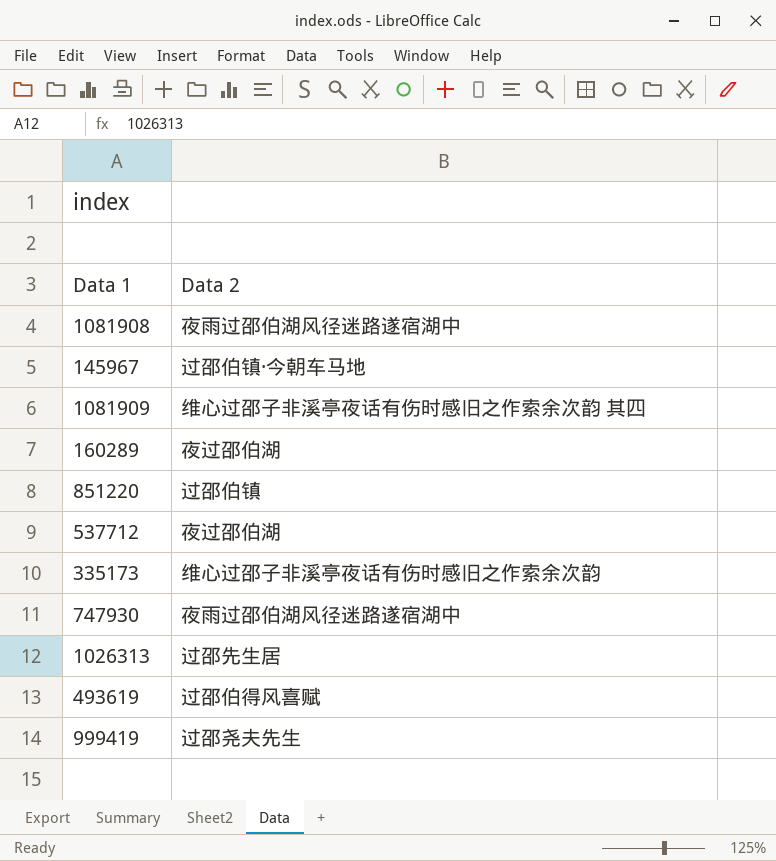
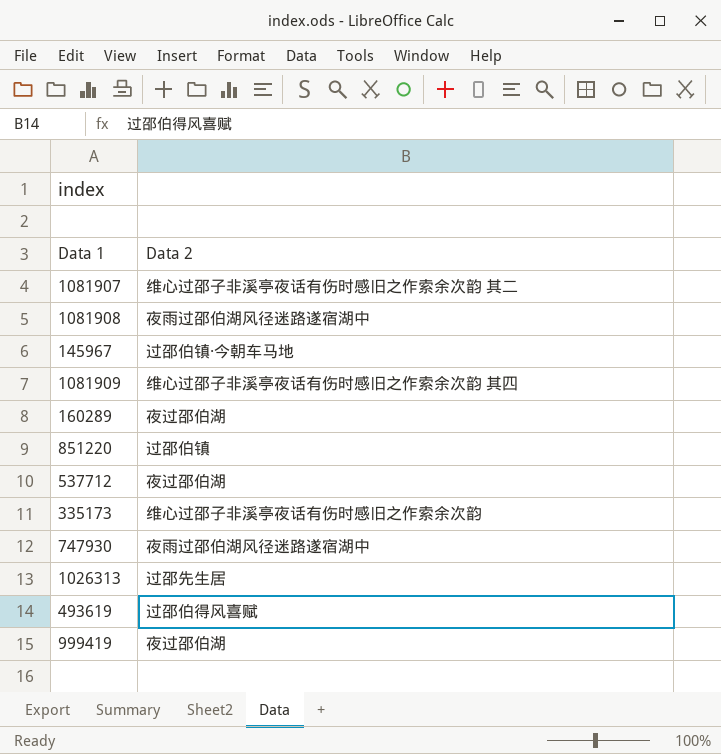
row 1081907: none -> 维心过邵子非溪亭夜话有伤时感旧之作索余次韵 其二
999419 | Data 2: 过邵尧夫先生 -> 夜过邵伯湖

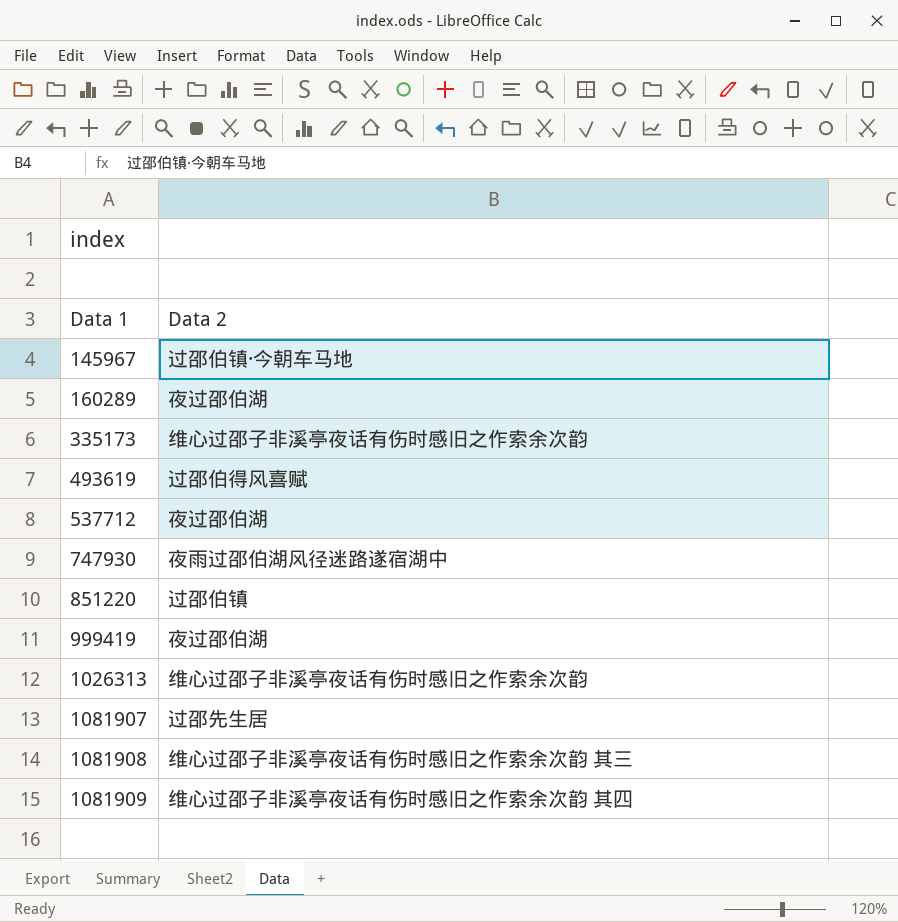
row order: none -> Data 1 ascending
1026313 | Data 2: 过邵先生居 -> 维心过邵子非溪亭夜话有伤时感旧之作索余次韵
1081907 | Data 2: 维心过邵子非溪亭夜话有伤时感旧之作索余次韵 其二 -> 过邵先生居
1081908 | Data 2: 夜雨过邵伯湖风径迷路遂宿湖中 -> 维心过邵子非溪亭夜话有伤时感旧之作索余次韵 其三

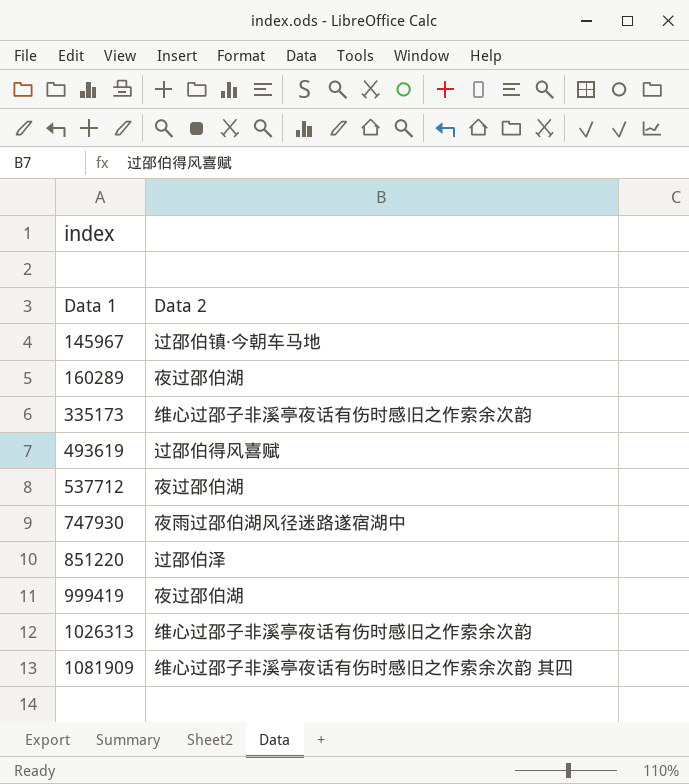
row 1081907: 过邵先生居 -> none
row 1081908: 维心过邵子非溪亭夜话有伤时感旧之作索余次韵 其三 -> none
851220 | Data 2: 过邵伯镇 -> 过邵伯泽

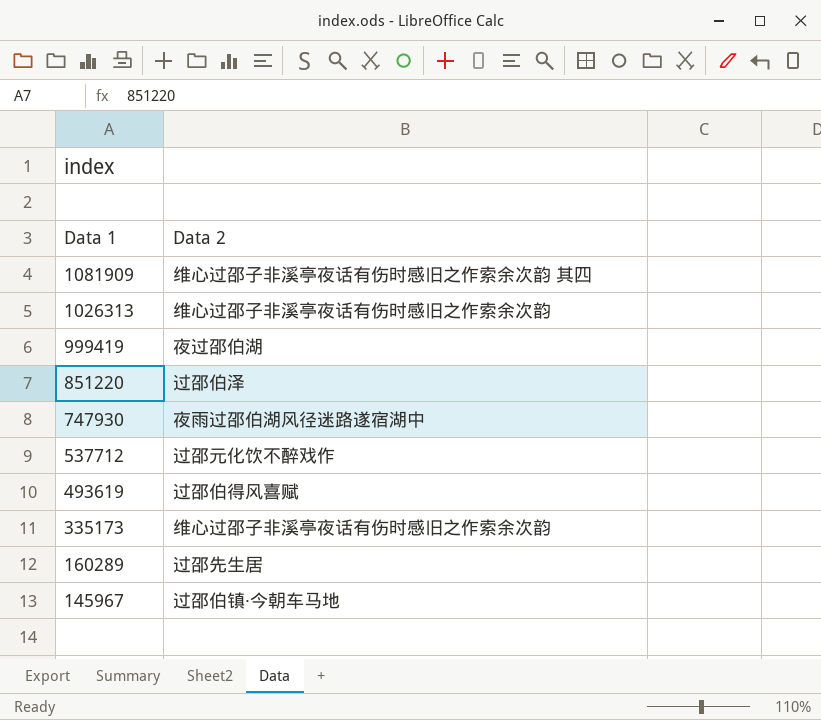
row order: Data 1 ascending -> Data 1 descending
537712 | Data 2: 夜过邵伯湖 -> 过邵元化饮不醉戏作
160289 | Data 2: 夜过邵伯湖 -> 过邵先生居

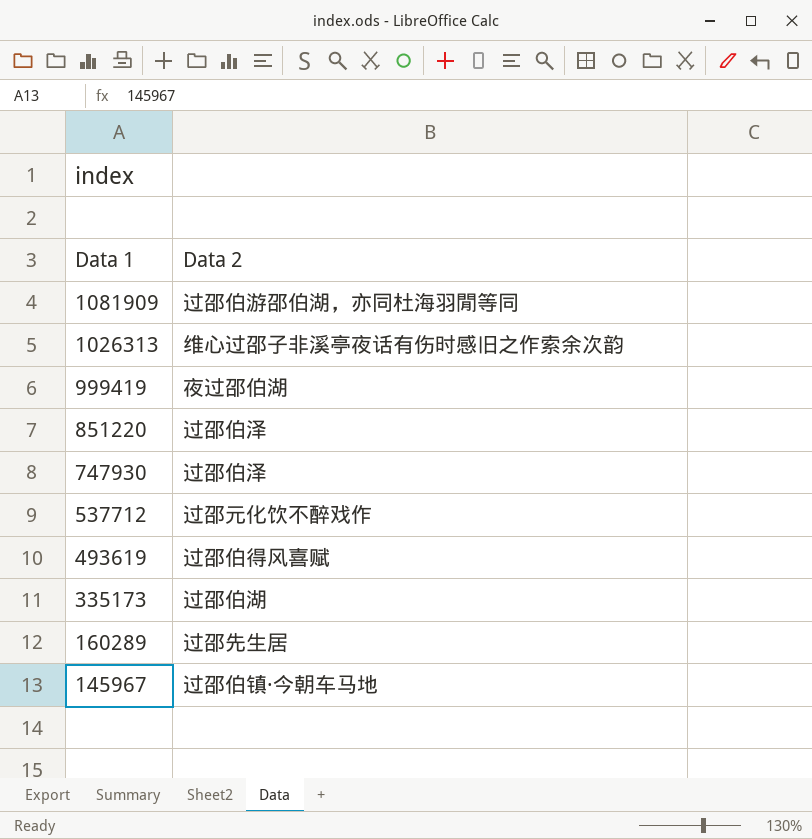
1081909 | Data 2: 维心过邵子非溪亭夜话有伤时感旧之作索余次韵 其四 -> 过邵伯游邵伯湖，亦同杜海羽閒等同
747930 | Data 2: 夜雨过邵伯湖风径迷路遂宿湖中 -> 过邵伯泽
335173 | Data 2: 维心过邵子非溪亭夜话有伤时感旧之作索余次韵 -> 过邵伯湖

